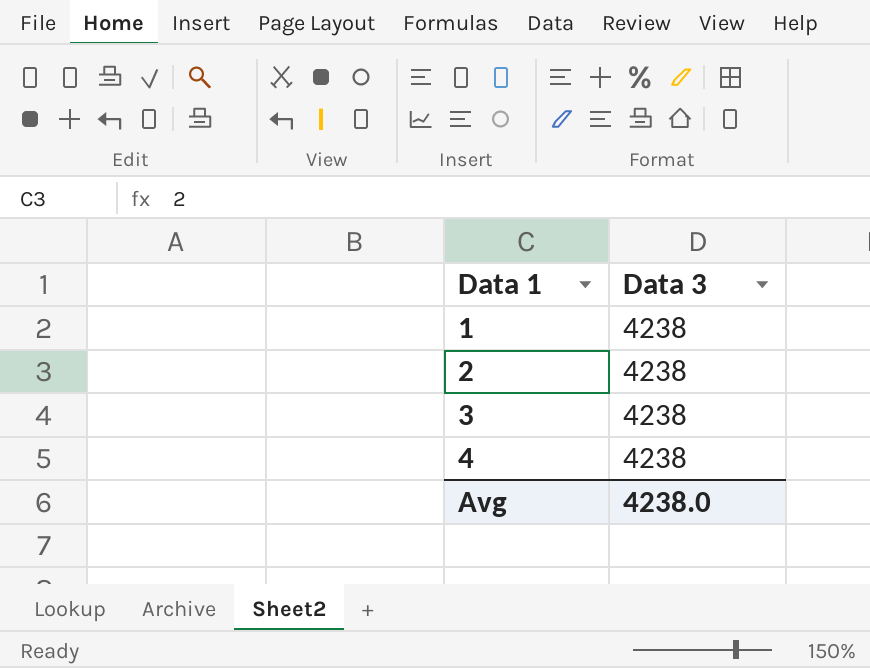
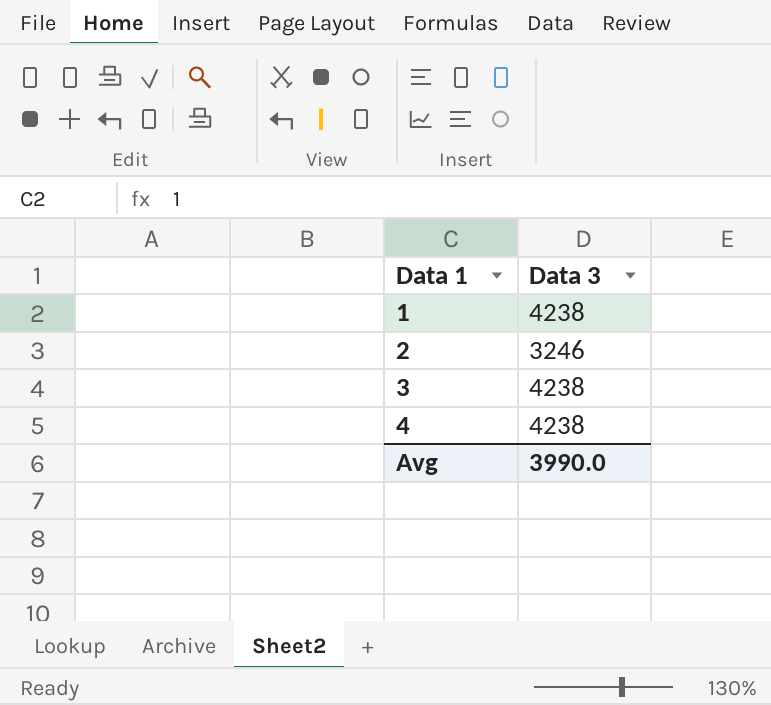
2 | Data 3: 4238 -> 3246
Avg | Data 3: 4238.0 -> 3990.0

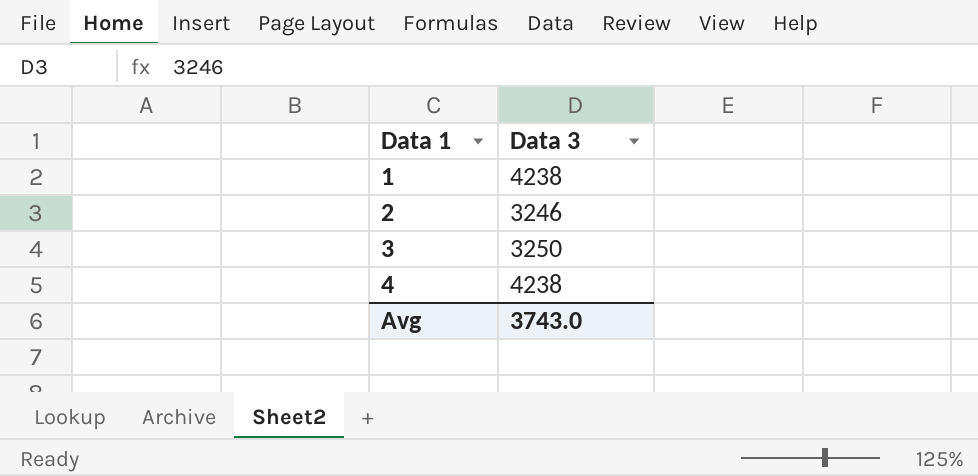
3 | Data 3: 4238 -> 3250
Avg | Data 3: 3990.0 -> 3743.0

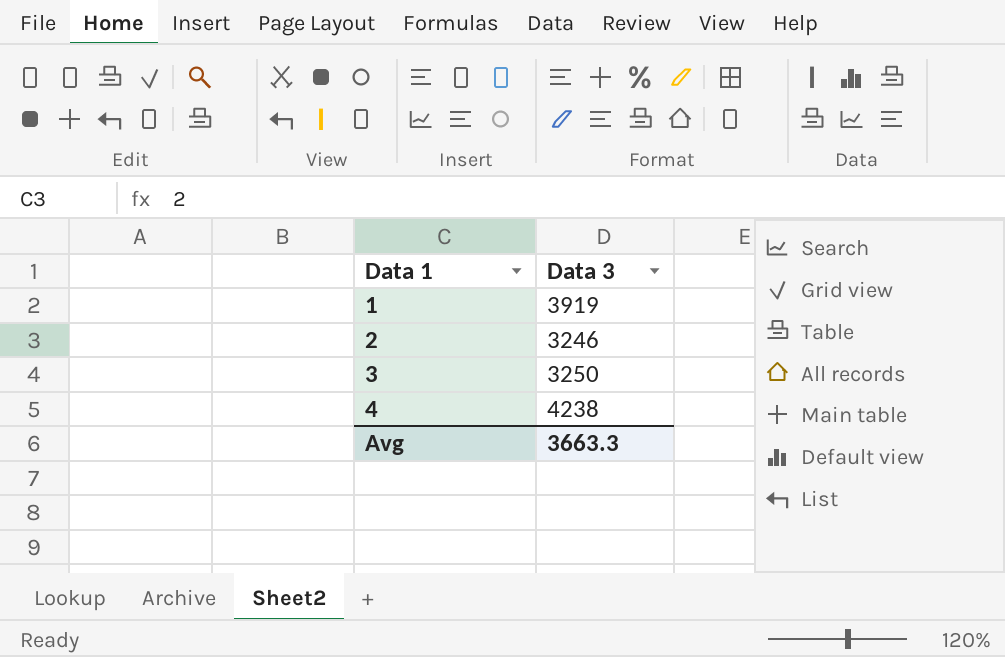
1 | Data 3: 4238 -> 3919
Avg | Data 3: 3743.0 -> 3663.3

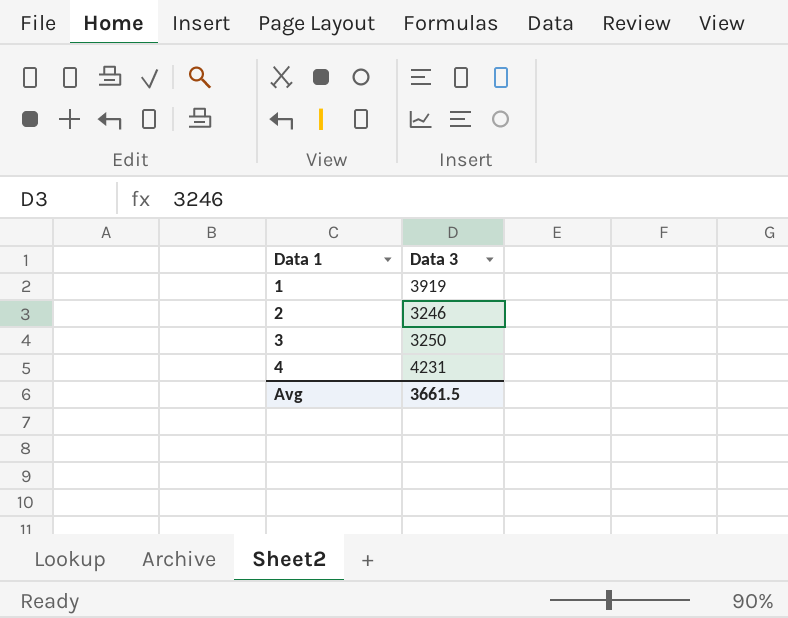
4 | Data 3: 4238 -> 4231
Avg | Data 3: 3663.3 -> 3661.5

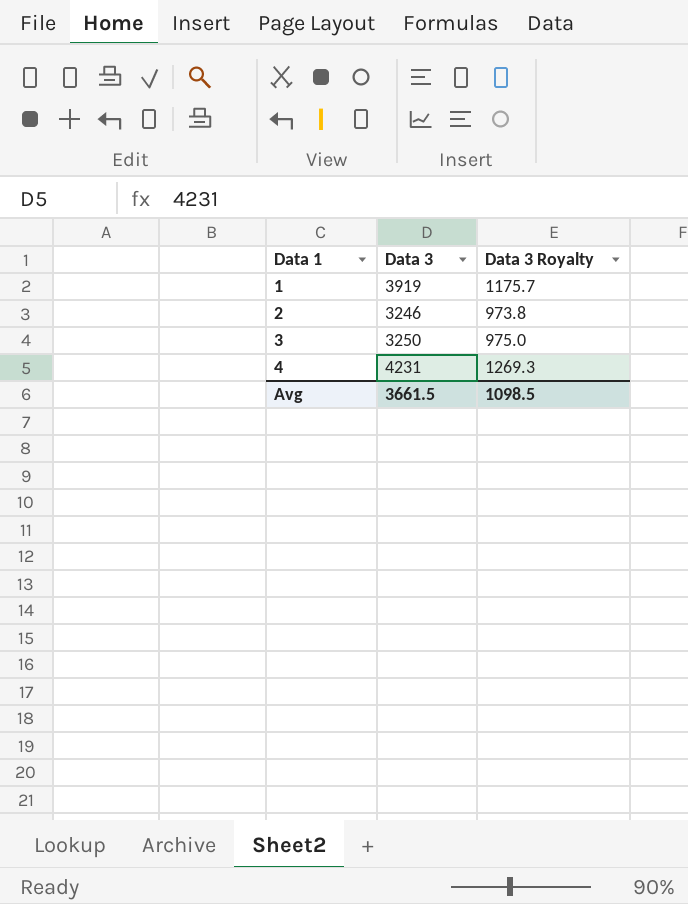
column Data 3 Royalty | formula: none -> [Data 3] * 0.3

